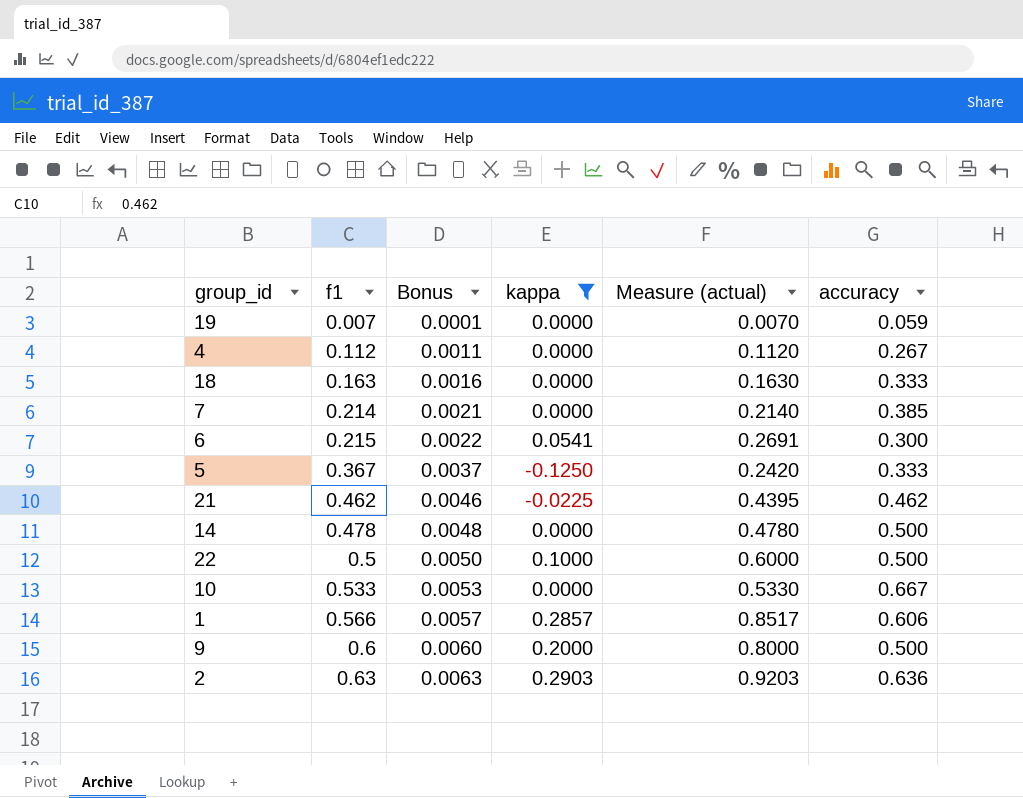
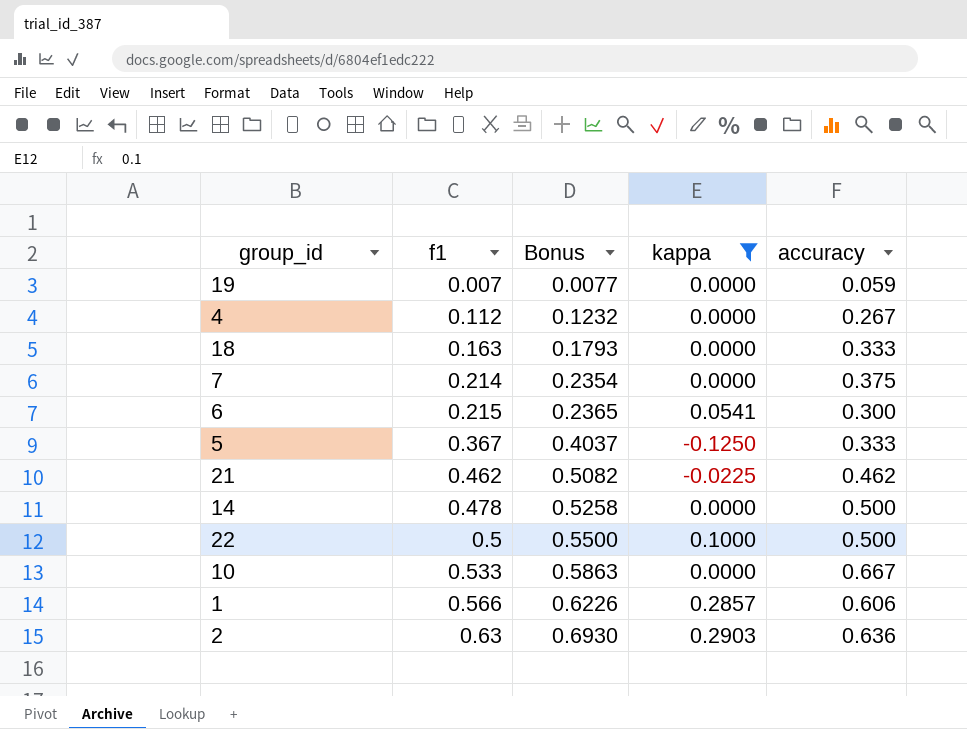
column Measure (actual) | formula: [f1] + [kappa] -> none
column Bonus | formula: [f1] * 0.01 -> [f1] * 1.1
row 9: 0.6 | 0.0060 | 0.2000 | 0.8000 | 0.500 -> none
7 | accuracy: 0.385 -> 0.375

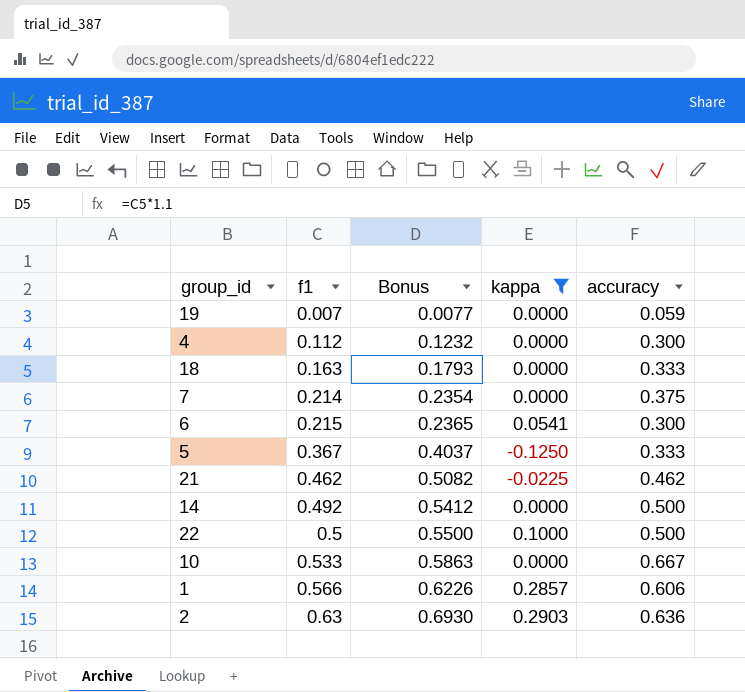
4 | accuracy: 0.267 -> 0.300
14 | f1: 0.478 -> 0.492
14 | Bonus: 0.5258 -> 0.5412

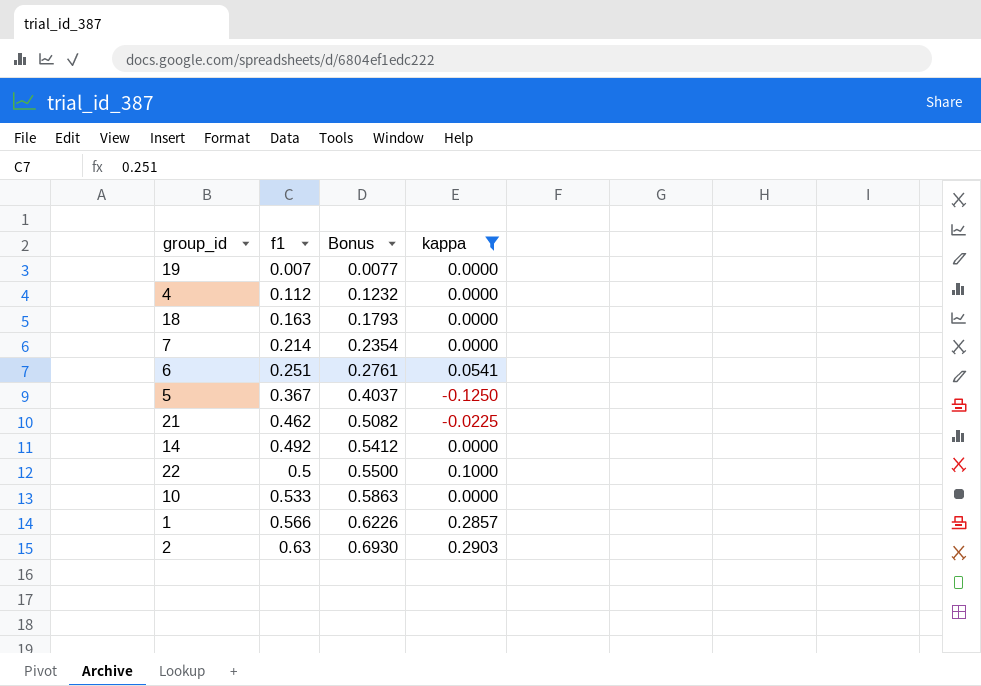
column accuracy | position: 5 -> none
6 | f1: 0.215 -> 0.251
6 | Bonus: 0.2365 -> 0.2761

